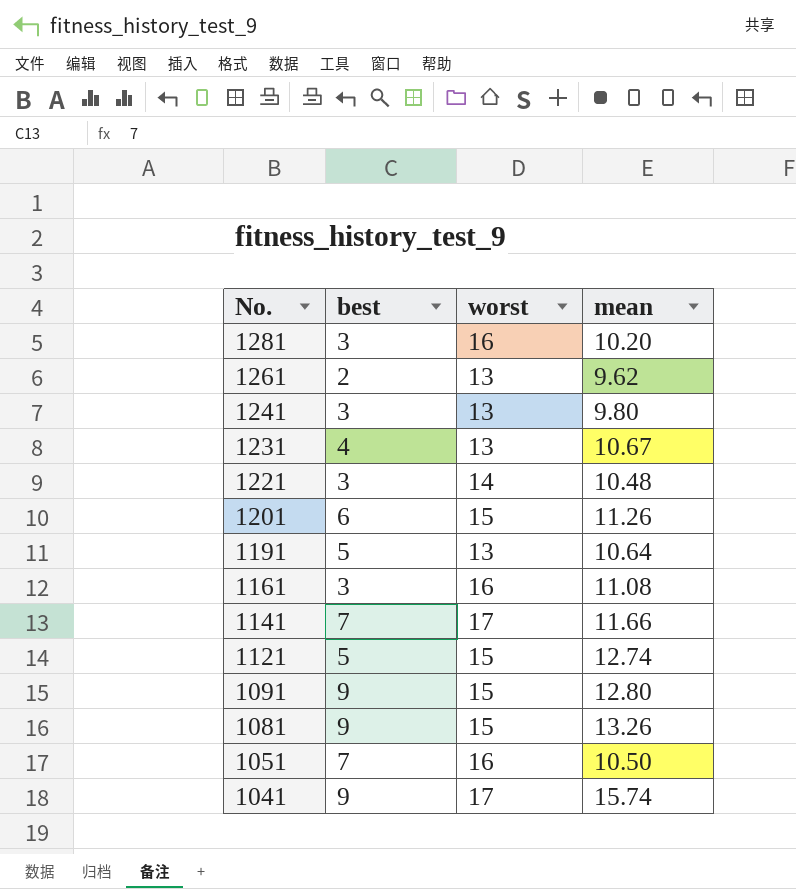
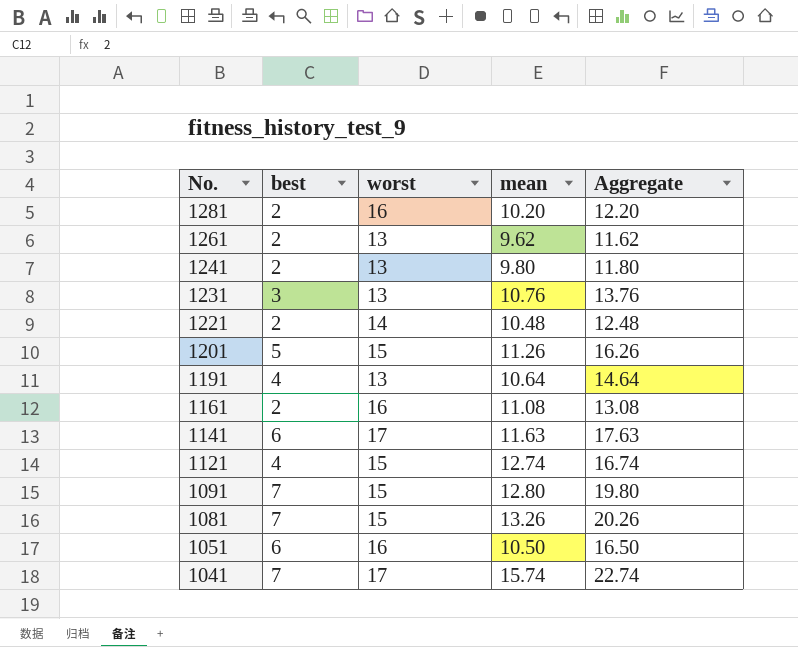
column Aggregate | formula: none -> [best] + [mean]
1281 | best: 3 -> 2
1241 | best: 3 -> 2
1231 | best: 4 -> 3
1231 | mean: 10.67 -> 10.76
1221 | best: 3 -> 2
1201 | best: 6 -> 5
1191 | best: 5 -> 4
1161 | best: 3 -> 2
1141 | best: 7 -> 6
1141 | mean: 11.66 -> 11.63
1121 | best: 5 -> 4
1091 | best: 9 -> 7
1081 | best: 9 -> 7
1051 | best: 7 -> 6
1041 | best: 9 -> 7

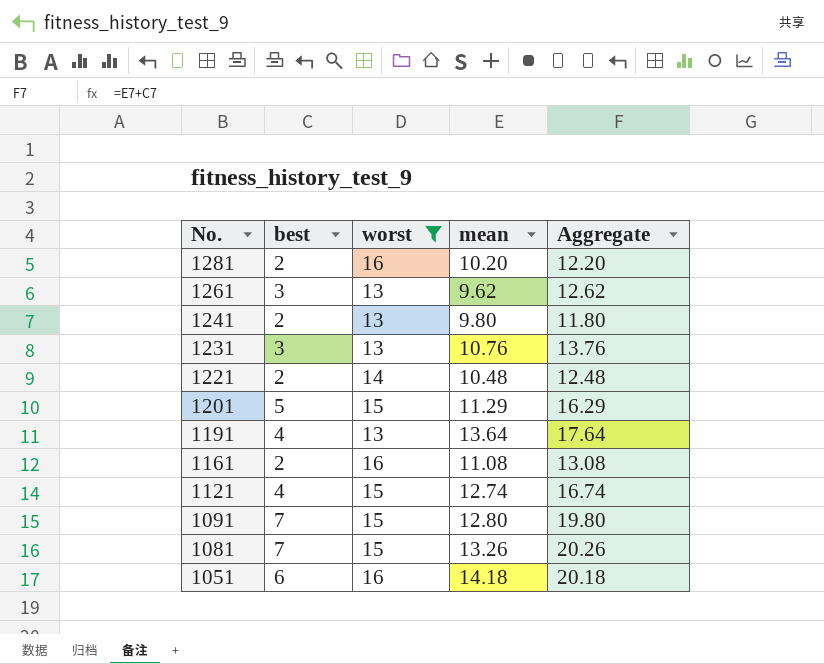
filter: none -> worst != 17
1261 | best: 2 -> 3
1261 | Aggregate: 11.62 -> 12.62
1201 | mean: 11.26 -> 11.29
1201 | Aggregate: 16.26 -> 16.29
1191 | mean: 10.64 -> 13.64
1191 | Aggregate: 14.64 -> 17.64
1051 | mean: 10.50 -> 14.18
1051 | Aggregate: 16.50 -> 20.18

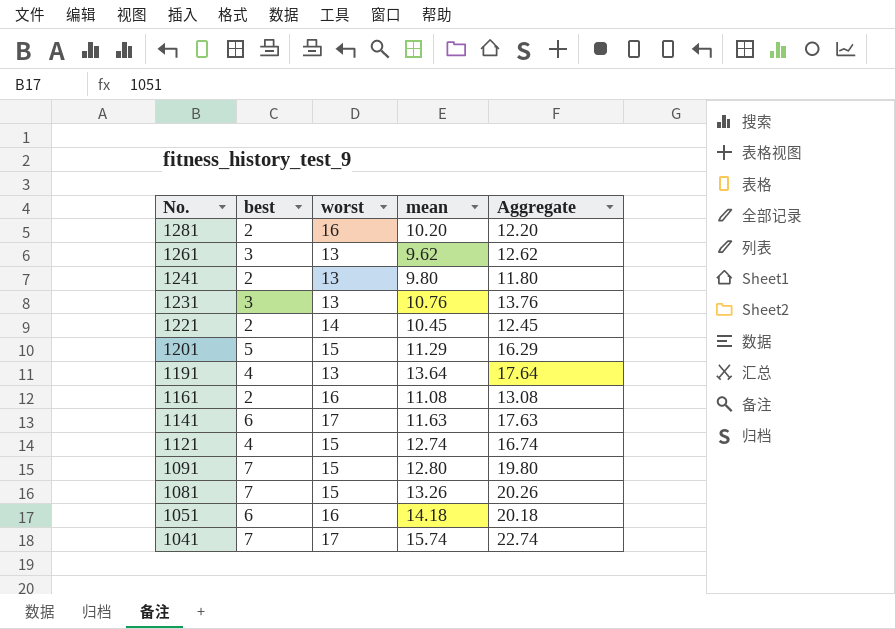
filter: worst != 17 -> none
1221 | mean: 10.48 -> 10.45
1221 | Aggregate: 12.48 -> 12.45

